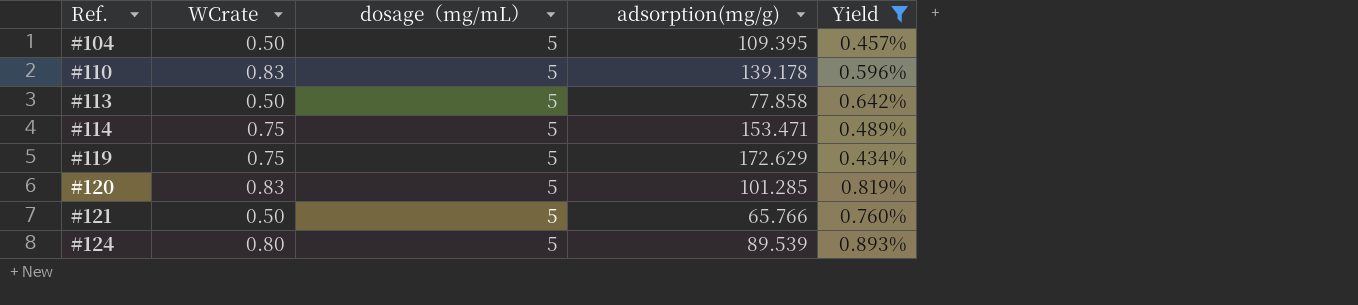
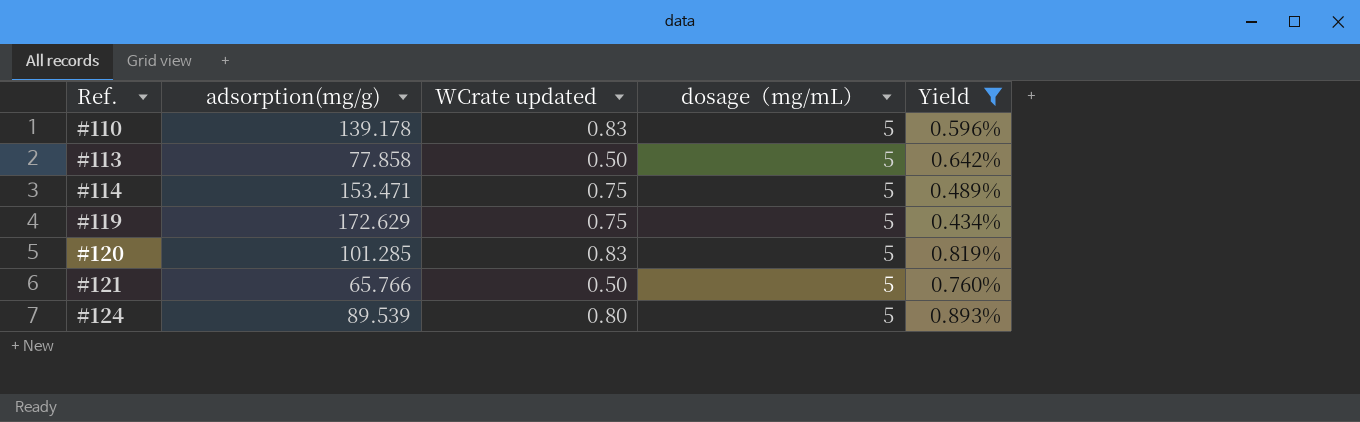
column adsorption(mg/g) | position: 4 -> 2
column name: WCrate -> WCrate updated
row #104: 0.50 | 5 | 109.395 | 0.457% -> none

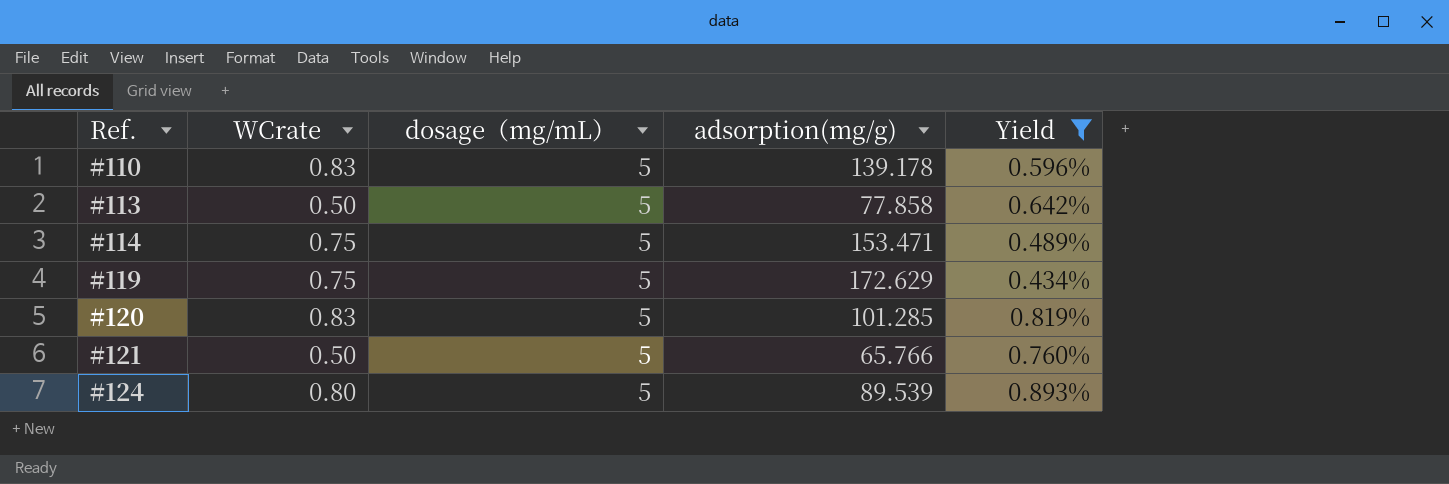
column name: WCrate updated -> WCrate
column adsorption(mg/g) | position: 2 -> 4

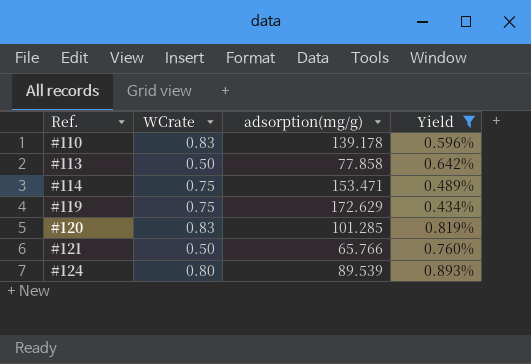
column dosage（mg/mL） | position: 3 -> none

